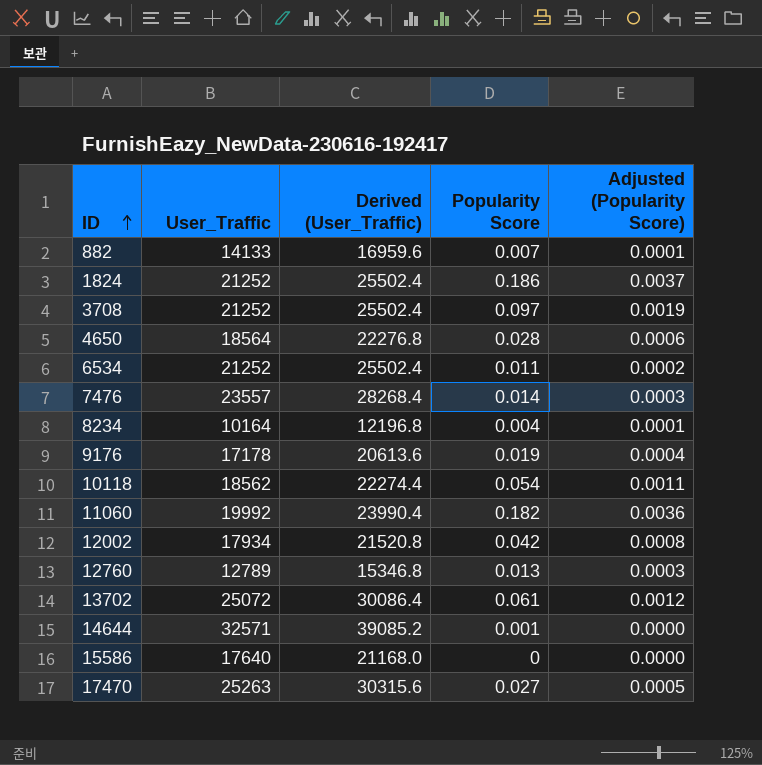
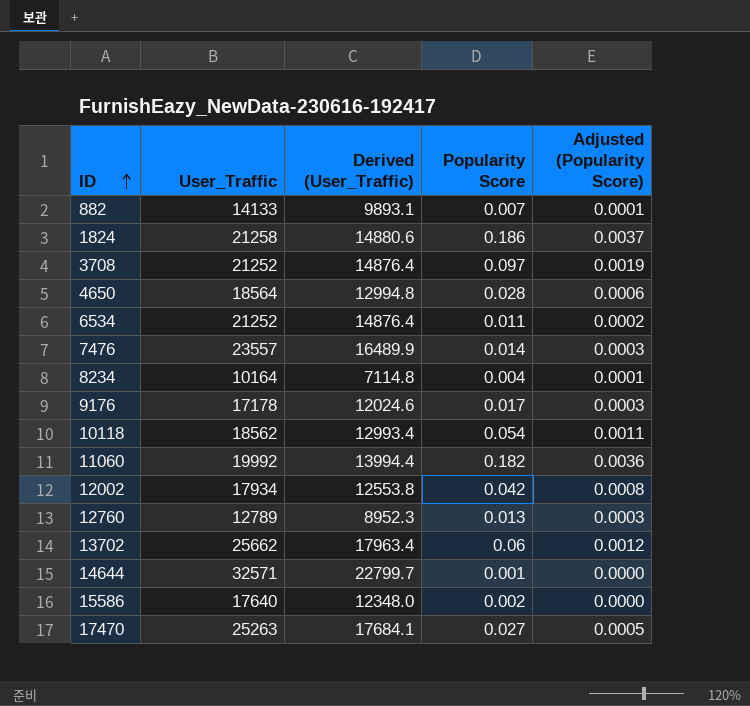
column Derived (User_Traffic) | formula: [User_Traffic] * 1.2 -> [User_Traffic] * 0.7
1824 | User_Traffic: 21252 -> 21258
9176 | Popularity Score: 0.019 -> 0.017
9176 | Adjusted (Popularity Score): 0.0004 -> 0.0003
13702 | User_Traffic: 25072 -> 25662
13702 | Popularity Score: 0.061 -> 0.06
15586 | Popularity Score: 0 -> 0.002

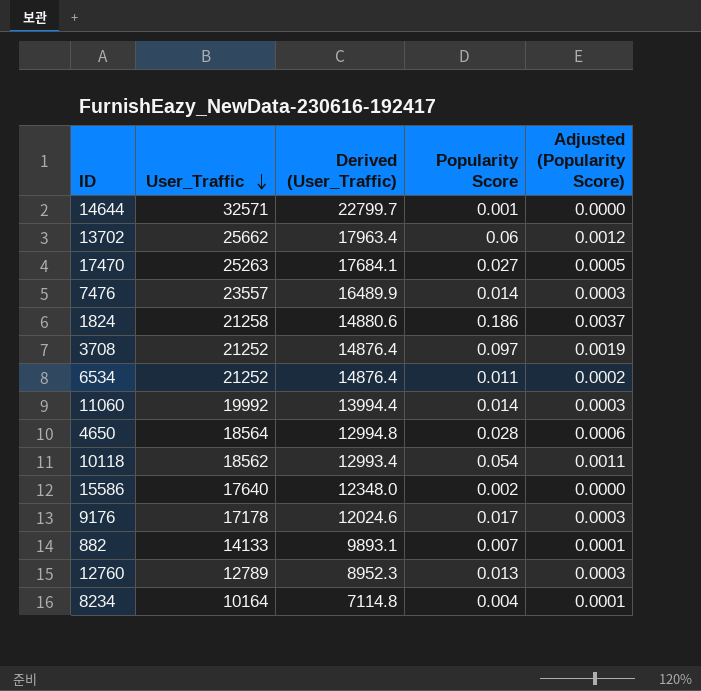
row order: ID ascending -> User_Traffic descending
row 12002: 17934 | 12553.8 | 0.042 | 0.0008 -> none
11060 | Popularity Score: 0.182 -> 0.014
11060 | Adjusted (Popularity Score): 0.0036 -> 0.0003

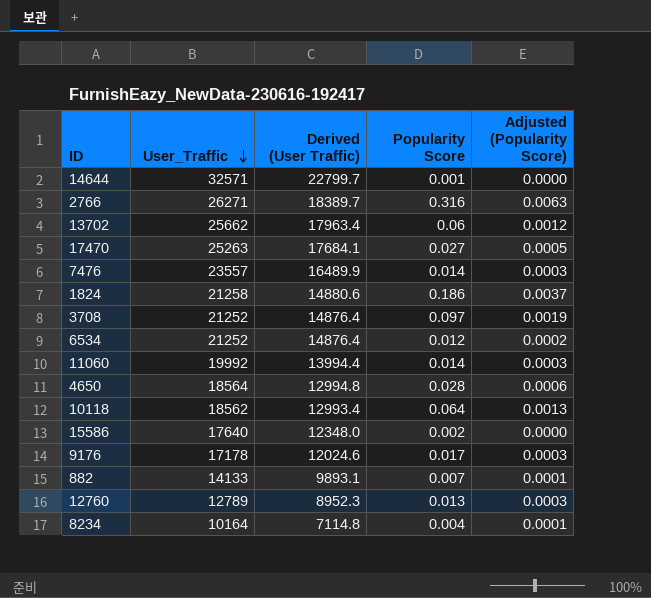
column name: Derived (User_Traffic) -> Derived (User Traffic)
row 2766: none -> 26271 | 18389.7 | 0.316 | 0.0063
6534 | Popularity Score: 0.011 -> 0.012
10118 | Popularity Score: 0.054 -> 0.064
10118 | Adjusted (Popularity Score): 0.0011 -> 0.0013

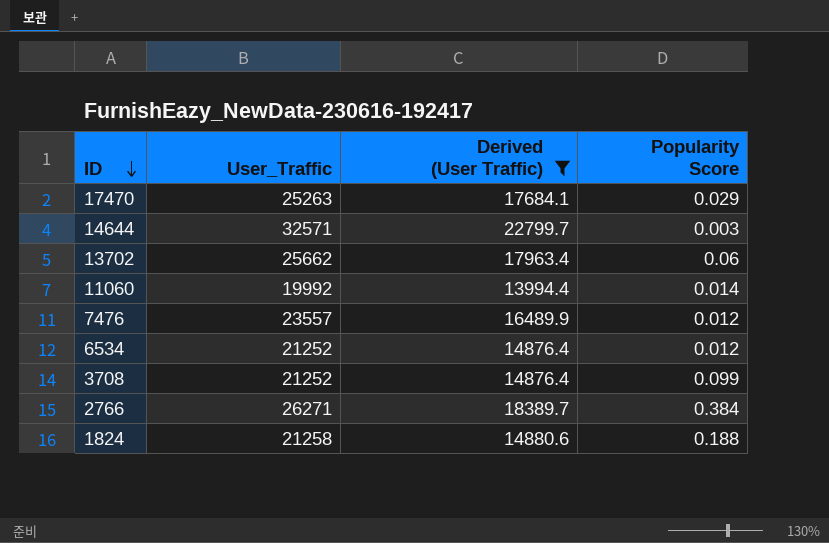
filter: none -> Derived (User Traffic) >= 13994.4
row order: User_Traffic descending -> ID descending
column Adjusted (Popularity Score) | formula: [Popularity Score] * 0.02 -> none
17470 | Popularity Score: 0.027 -> 0.029
14644 | Popularity Score: 0.001 -> 0.003
7476 | Popularity Score: 0.014 -> 0.012
3708 | Popularity Score: 0.097 -> 0.099
2766 | Popularity Score: 0.316 -> 0.384
1824 | Popularity Score: 0.186 -> 0.188

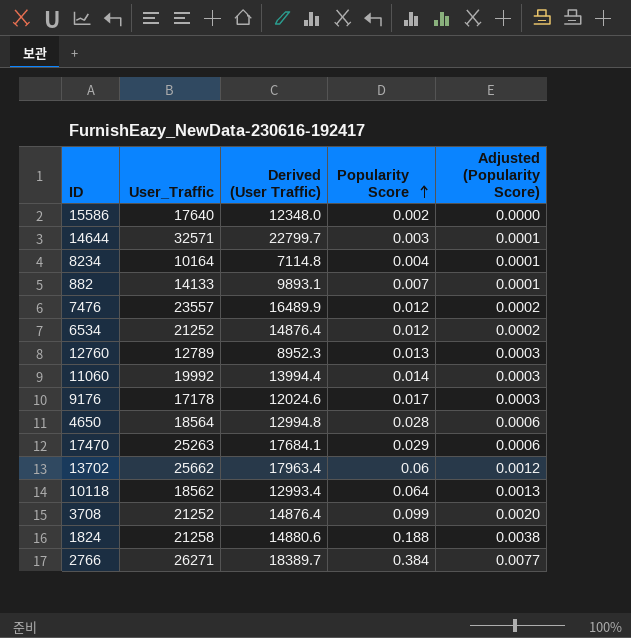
filter: Derived (User Traffic) >= 13994.4 -> none
row order: ID descending -> Popularity Score ascending
column Adjusted (Popularity Score) | formula: none -> [Popularity Score] * 0.02

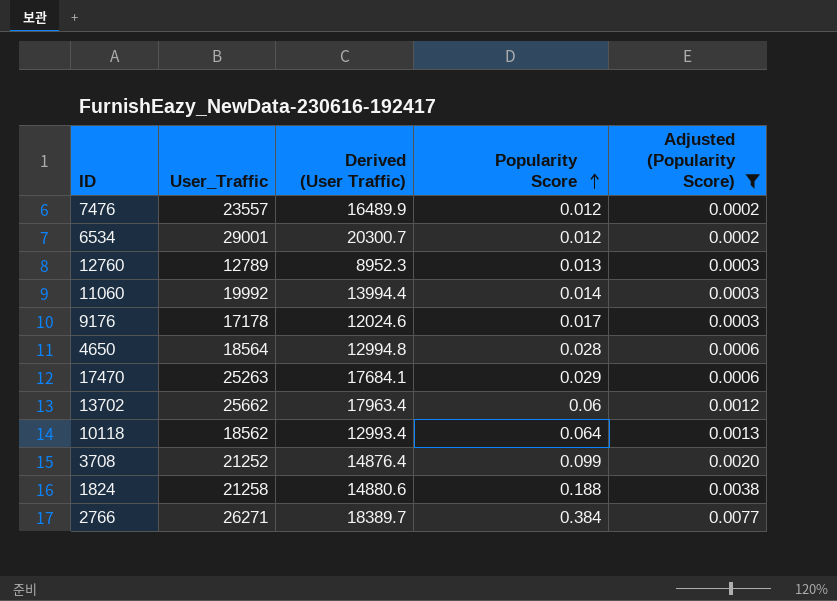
filter: none -> Adjusted (Popularity Score) >= 0.0002
6534 | User_Traffic: 21252 -> 29001
6534 | Derived (User Traffic): 14876.4 -> 20300.7

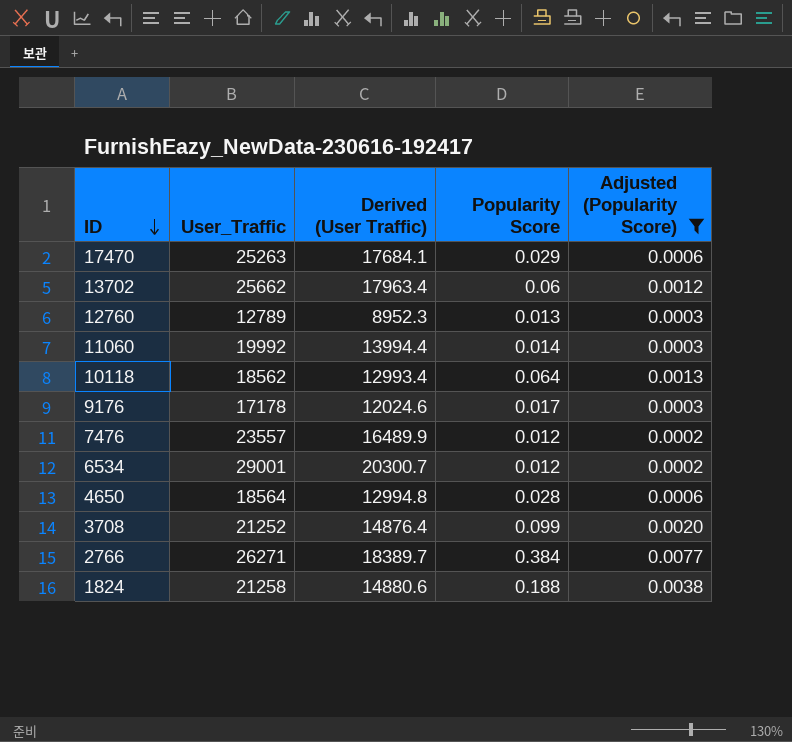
row order: Popularity Score ascending -> ID descending

